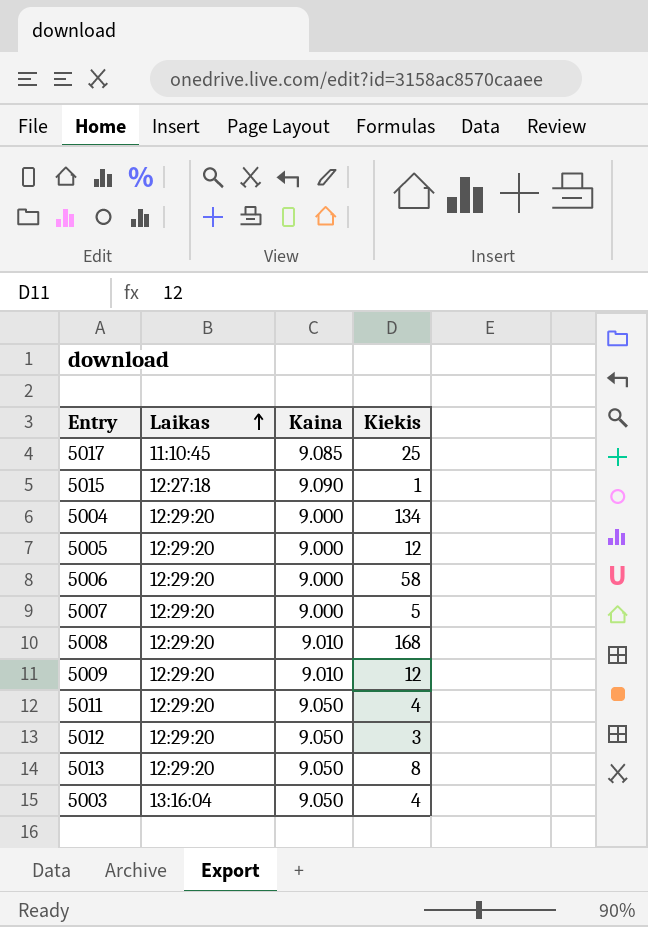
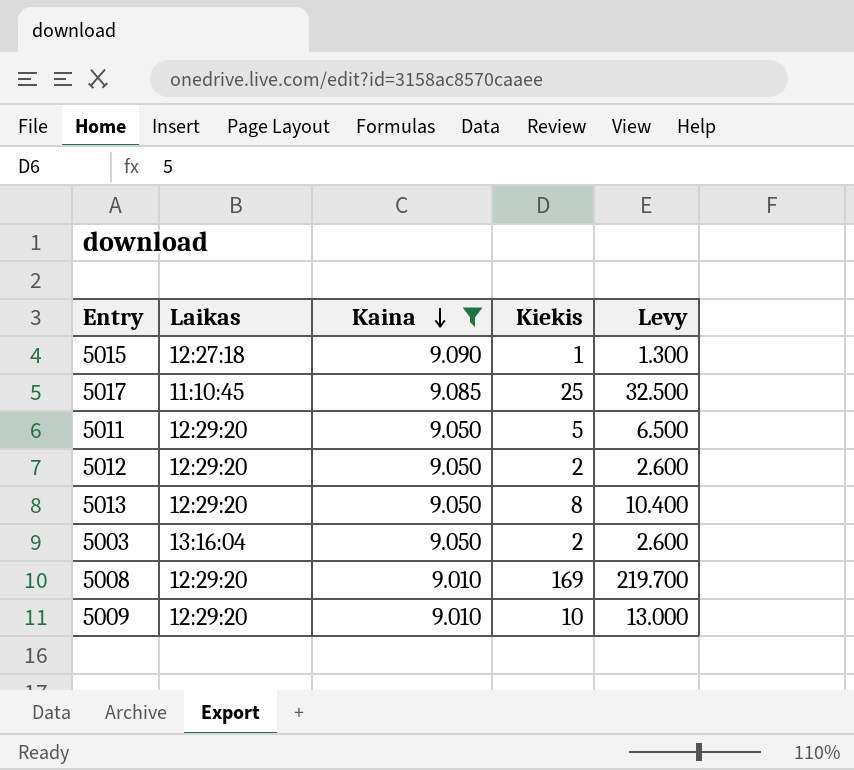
filter: none -> Kaina != 9.000
row order: Laikas ascending -> Kaina descending
column Levy | formula: none -> [Kiekis] * 1.3
5011 | Kiekis: 4 -> 5
5012 | Kiekis: 3 -> 2
5003 | Kiekis: 4 -> 2
5008 | Kiekis: 168 -> 169
5009 | Kiekis: 12 -> 10

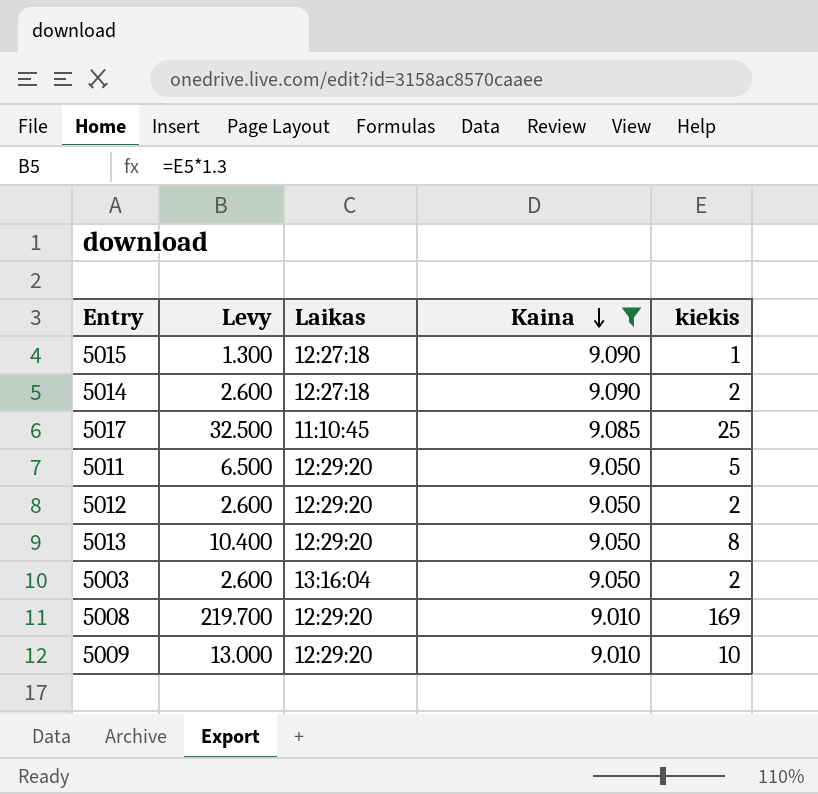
column Levy | position: 5 -> 2
column name: Kiekis -> kiekis
row 5014: none -> 2.600 | 12:27:18 | 9.090 | 2

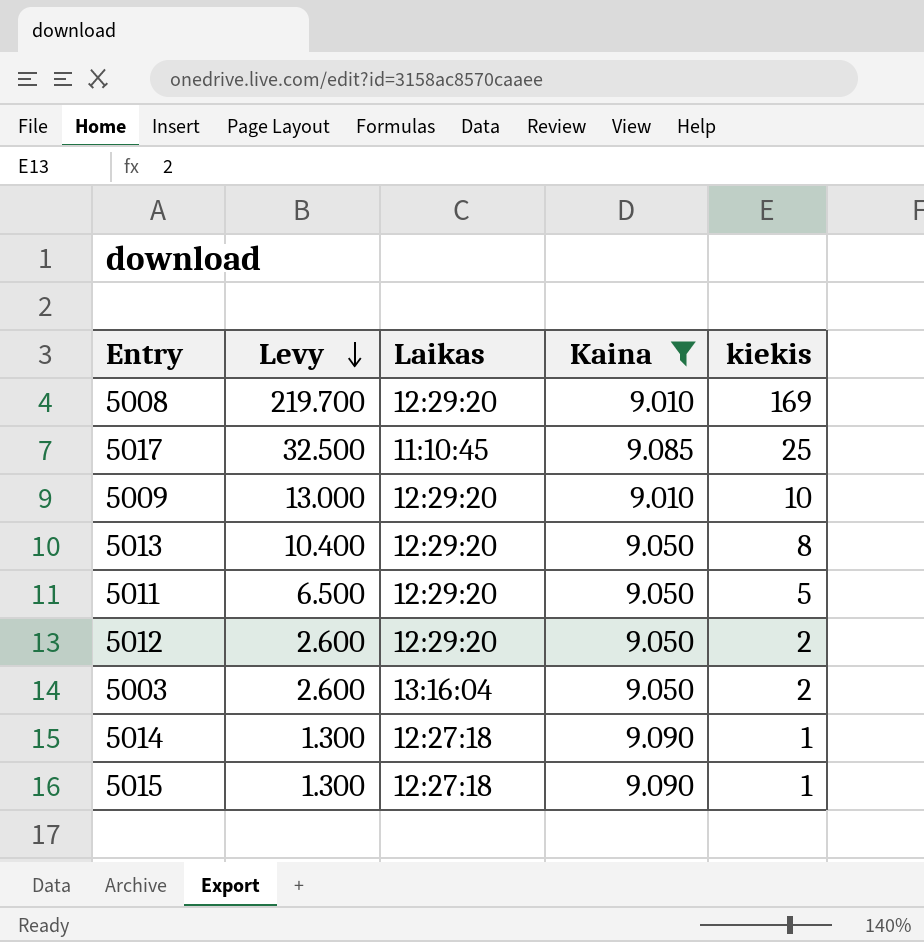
row order: Kaina descending -> Levy descending
5014 | Levy: 2.600 -> 1.300
5014 | kiekis: 2 -> 1

